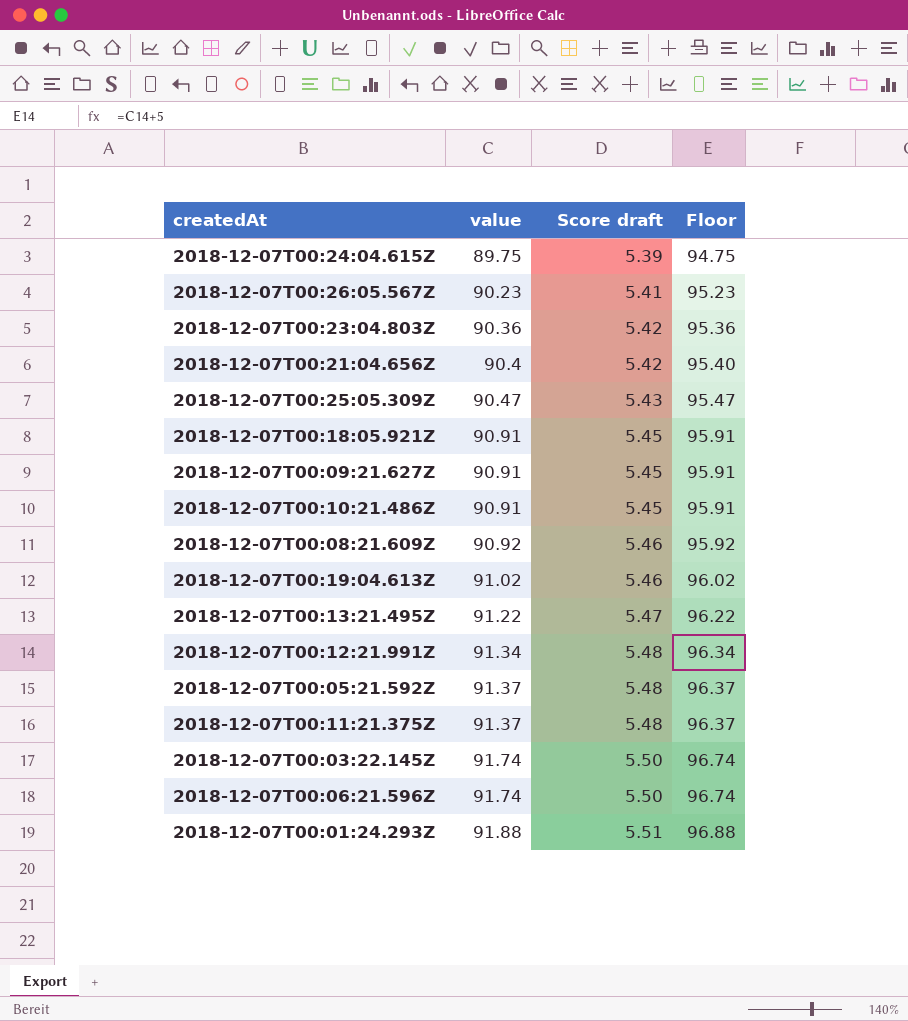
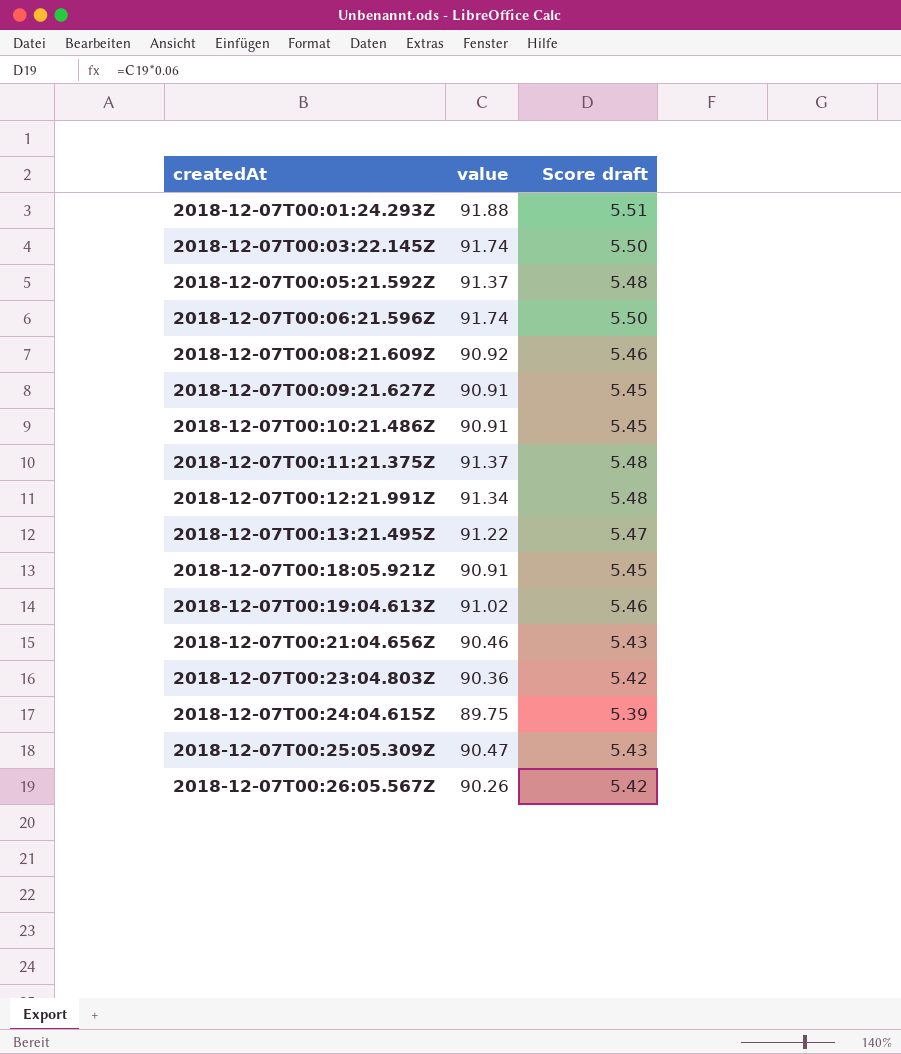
row order: value ascending -> createdAt ascending
column Floor | formula: [value] + 5 -> none
2018-12-07T00:21:04.656Z | value: 90.4 -> 90.46
2018-12-07T00:21:04.656Z | Score draft: 5.42 -> 5.43
2018-12-07T00:26:05.567Z | value: 90.23 -> 90.26
2018-12-07T00:26:05.567Z | Score draft: 5.41 -> 5.42

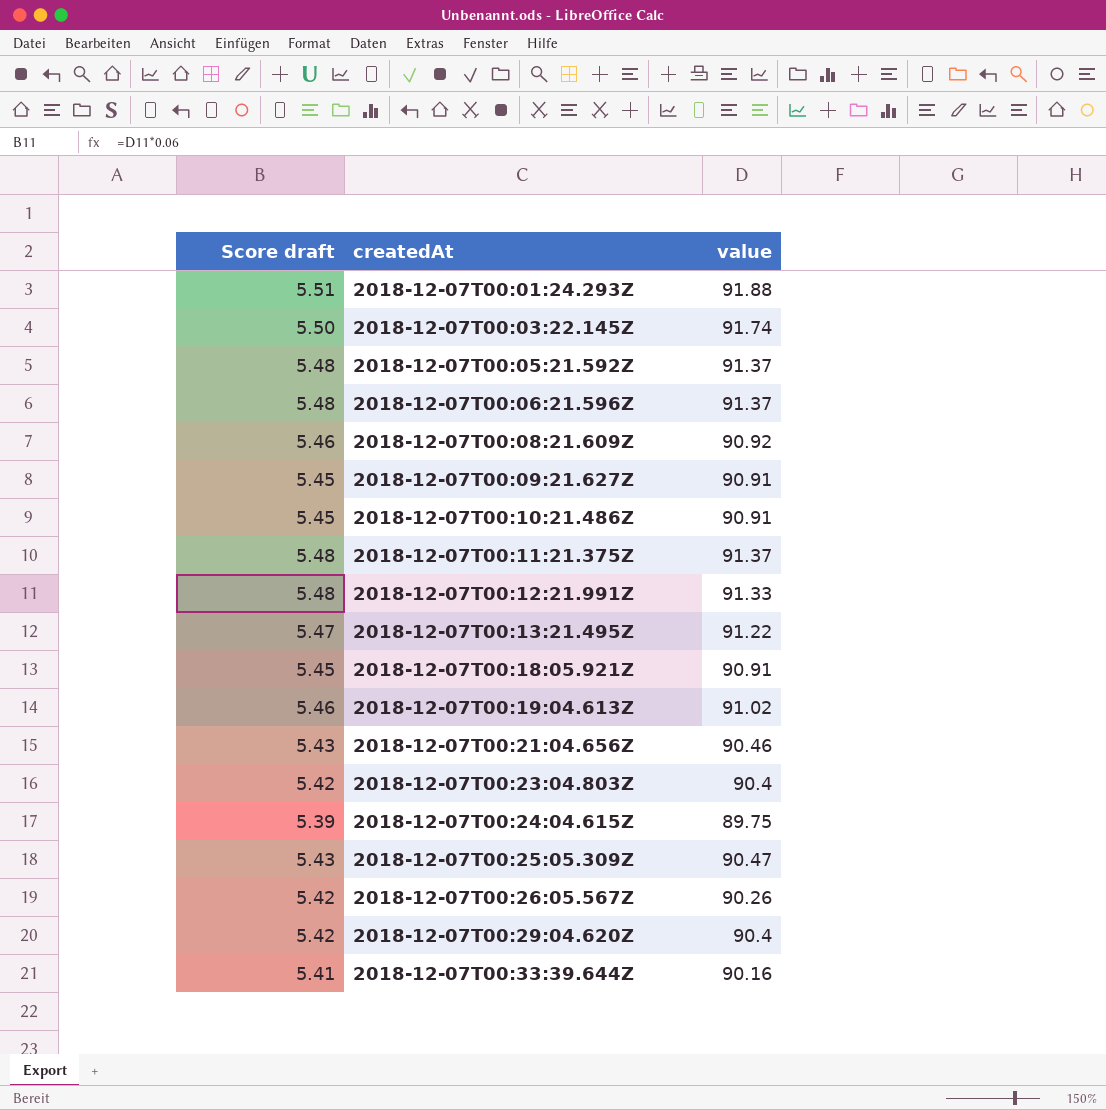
column Score draft | position: 3 -> 1
2018-12-07T00:06:21.596Z | Score draft: 5.50 -> 5.48
2018-12-07T00:06:21.596Z | value: 91.74 -> 91.37
2018-12-07T00:12:21.991Z | value: 91.34 -> 91.33
2018-12-07T00:23:04.803Z | value: 90.36 -> 90.4
row 2018-12-07T00:29:04.620Z: none -> 5.42 | 90.4
row 2018-12-07T00:33:39.644Z: none -> 5.41 | 90.16

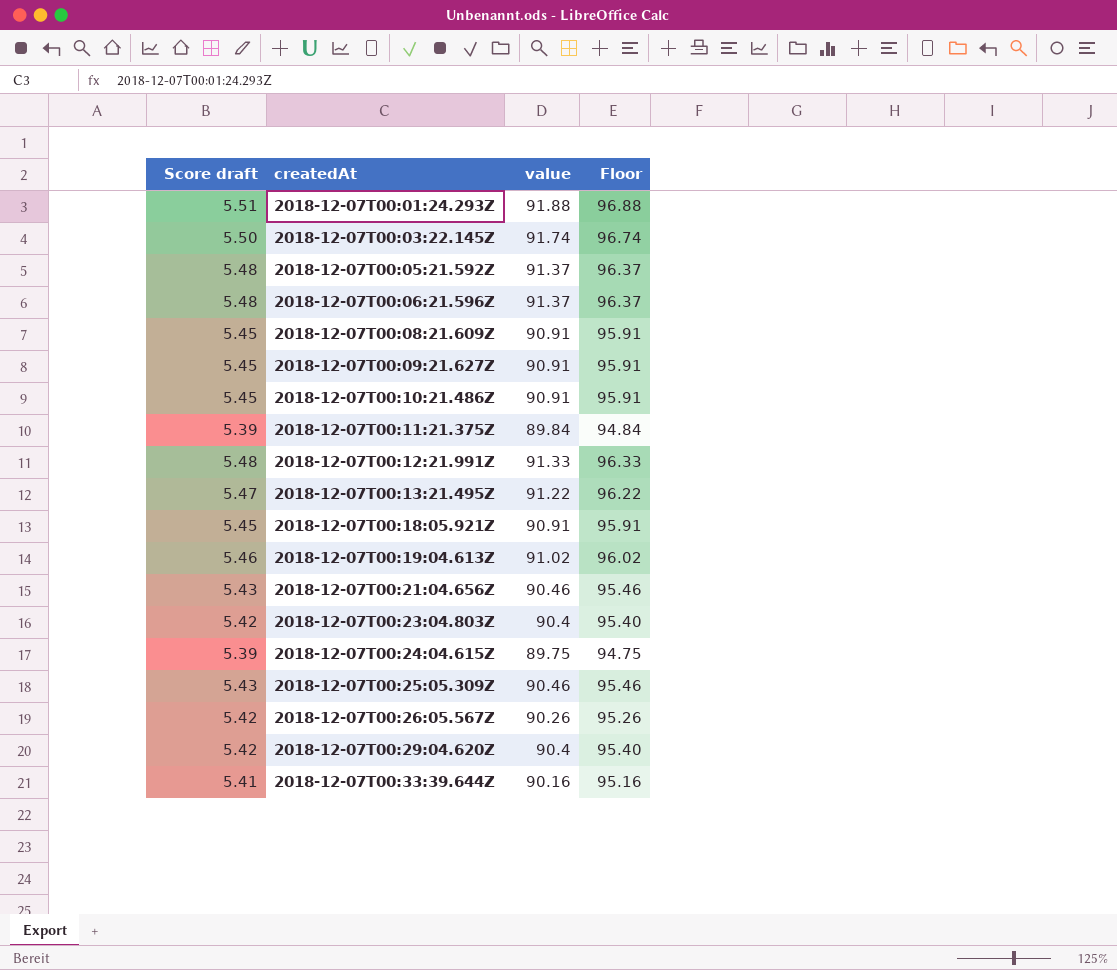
column Floor | formula: none -> [value] + 5
2018-12-07T00:08:21.609Z | Score draft: 5.46 -> 5.45
2018-12-07T00:08:21.609Z | value: 90.92 -> 90.91
2018-12-07T00:11:21.375Z | Score draft: 5.48 -> 5.39
2018-12-07T00:11:21.375Z | value: 91.37 -> 89.84
2018-12-07T00:25:05.309Z | value: 90.47 -> 90.46

